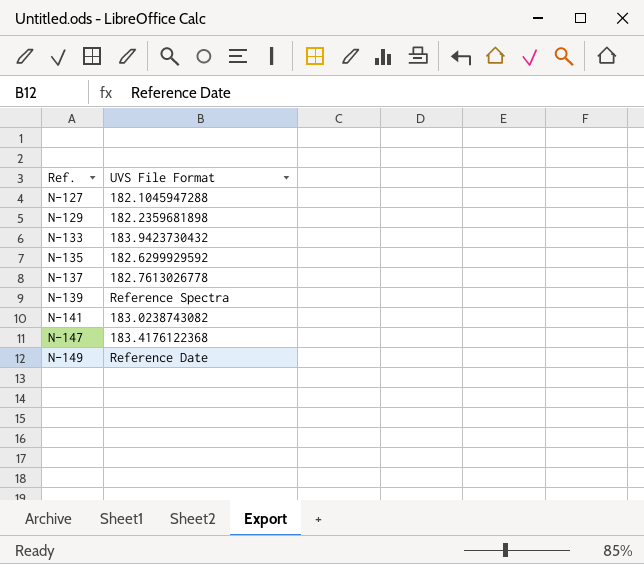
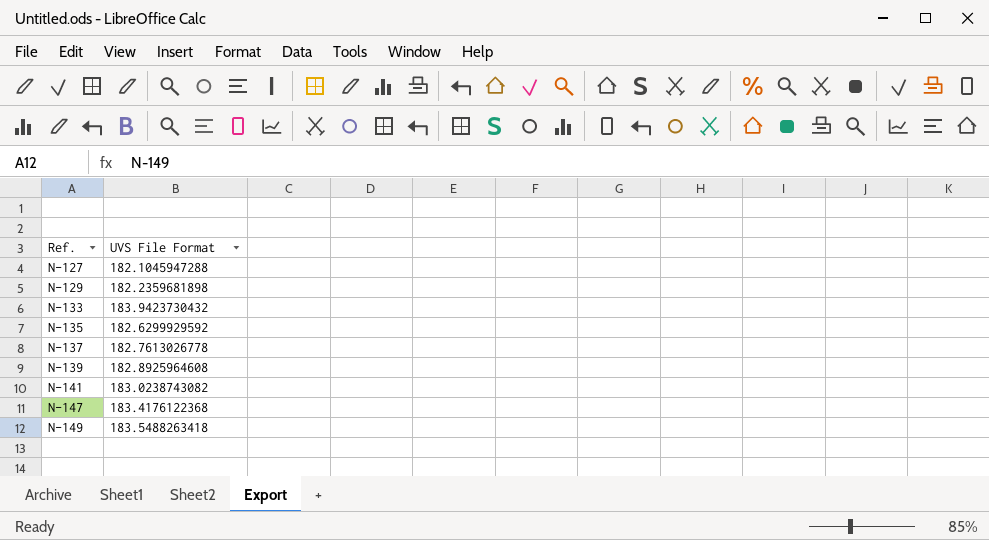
N-139 | UVS File Format: Reference Spectra -> 182.8925964608
N-149 | UVS File Format: Reference Date -> 183.5488263418

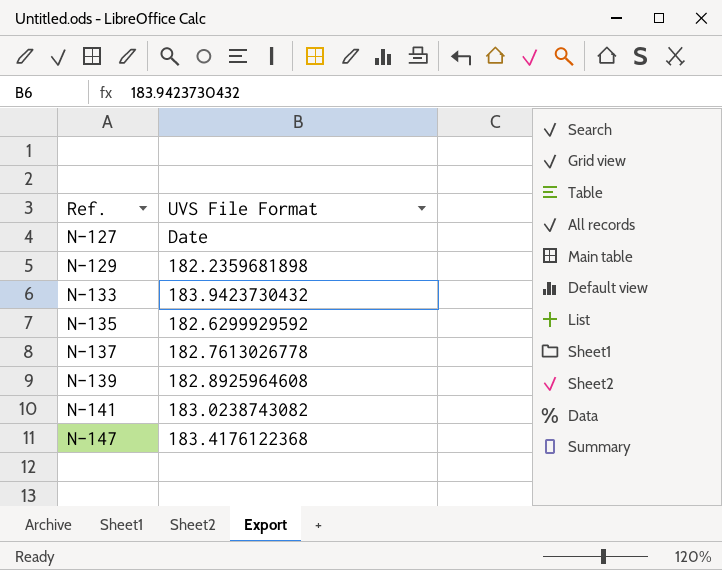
row N-149: 183.5488263418 -> none
N-127 | UVS File Format: 182.1045947288 -> Date

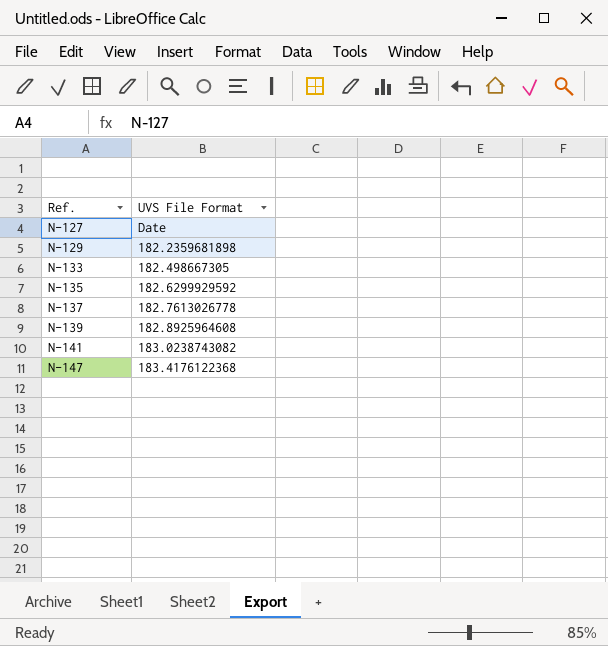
N-133 | UVS File Format: 183.9423730432 -> 182.498667305

